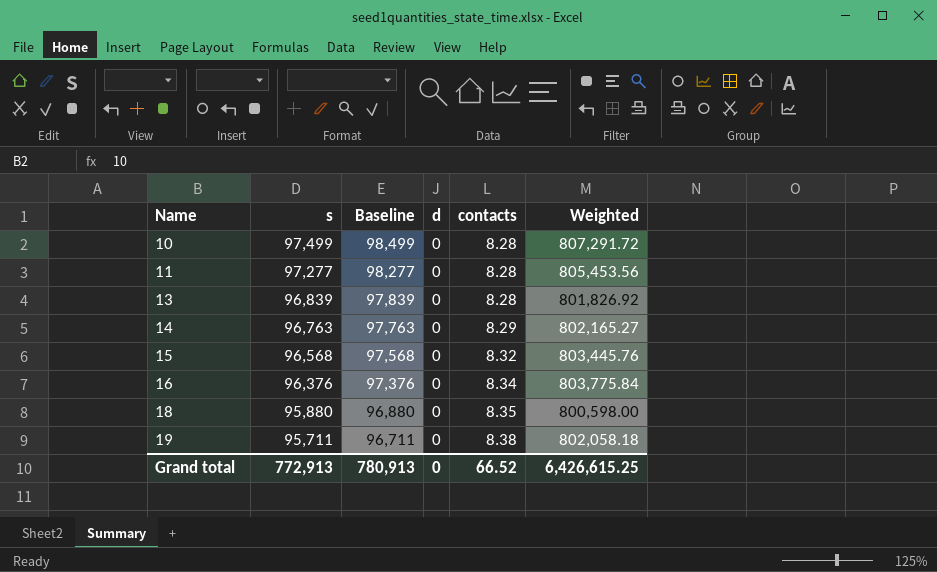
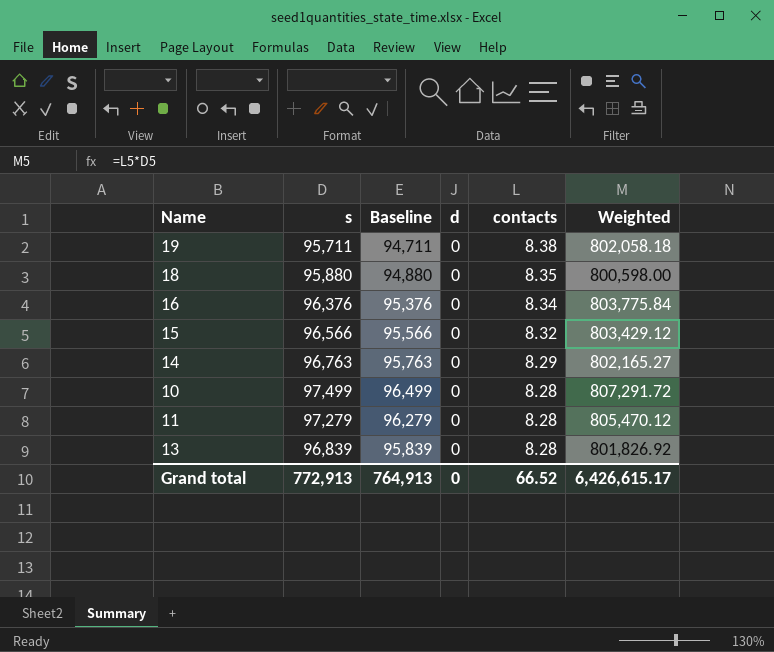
row order: Name ascending -> contacts descending
column Baseline | formula: [s] + 1000 -> [s] - 1000
15 | s: 96,568 -> 96,566
15 | Weighted: 803,445.76 -> 803,429.12
11 | s: 97,277 -> 97,279
11 | Weighted: 805,453.56 -> 805,470.12
Grand total | Baseline: 780,913 -> 764,913
Grand total | Weighted: 6,426,615.25 -> 6,426,615.17

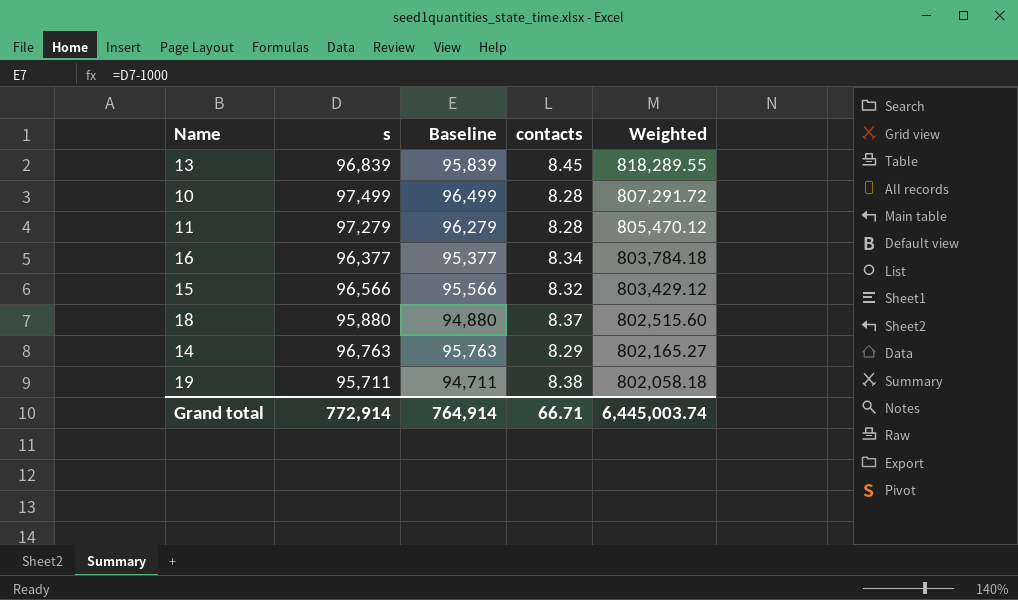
row order: contacts descending -> Weighted descending
column d | position: 4 -> none
13 | contacts: 8.28 -> 8.45
13 | Weighted: 801,826.92 -> 818,289.55
16 | s: 96,376 -> 96,377
16 | Baseline: 95,376 -> 95,377
16 | Weighted: 803,775.84 -> 803,784.18
18 | contacts: 8.35 -> 8.37
18 | Weighted: 800,598.00 -> 802,515.60
Grand total | s: 772,913 -> 772,914
Grand total | Baseline: 764,913 -> 764,914
Grand total | contacts: 66.52 -> 66.71
Grand total | Weighted: 6,426,615.17 -> 6,445,003.74

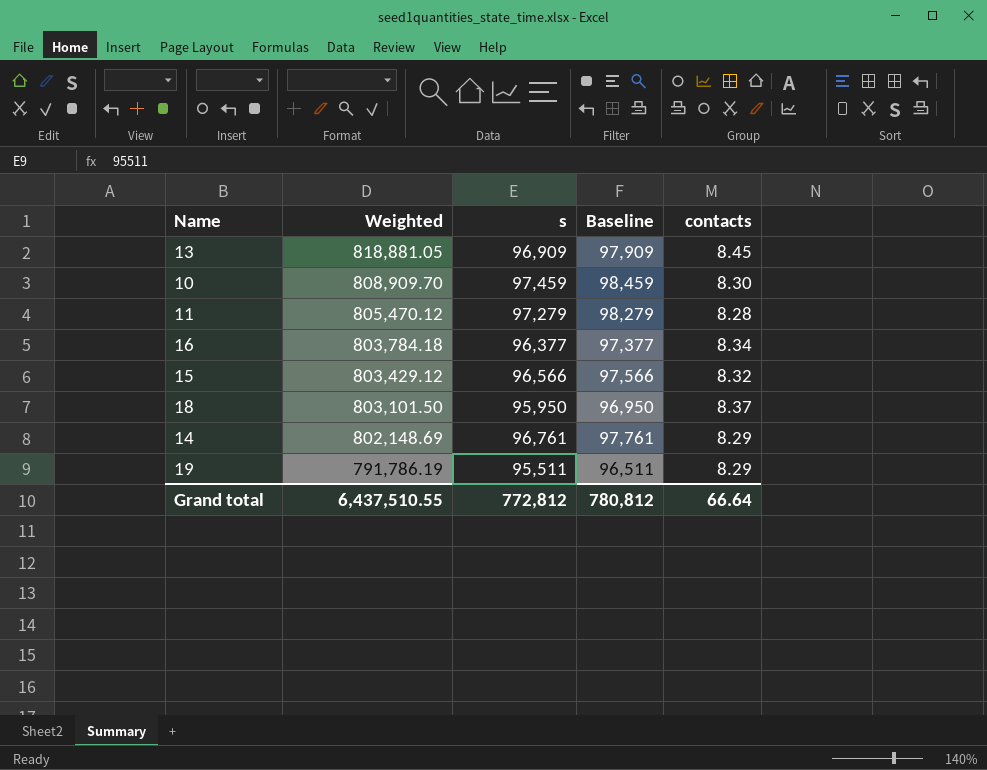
column Weighted | position: 5 -> 2
column Baseline | formula: [s] - 1000 -> [s] + 1000
13 | Weighted: 818,289.55 -> 818,881.05
13 | s: 96,839 -> 96,909
10 | Weighted: 807,291.72 -> 808,909.70
10 | s: 97,499 -> 97,459
10 | contacts: 8.28 -> 8.30
18 | Weighted: 802,515.60 -> 803,101.50
18 | s: 95,880 -> 95,950
14 | Weighted: 802,165.27 -> 802,148.69
14 | s: 96,763 -> 96,761
19 | Weighted: 802,058.18 -> 791,786.19
19 | s: 95,711 -> 95,511
19 | contacts: 8.38 -> 8.29
Grand total | Weighted: 6,445,003.74 -> 6,437,510.55
Grand total | s: 772,914 -> 772,812
Grand total | Baseline: 764,914 -> 780,812
Grand total | contacts: 66.71 -> 66.64

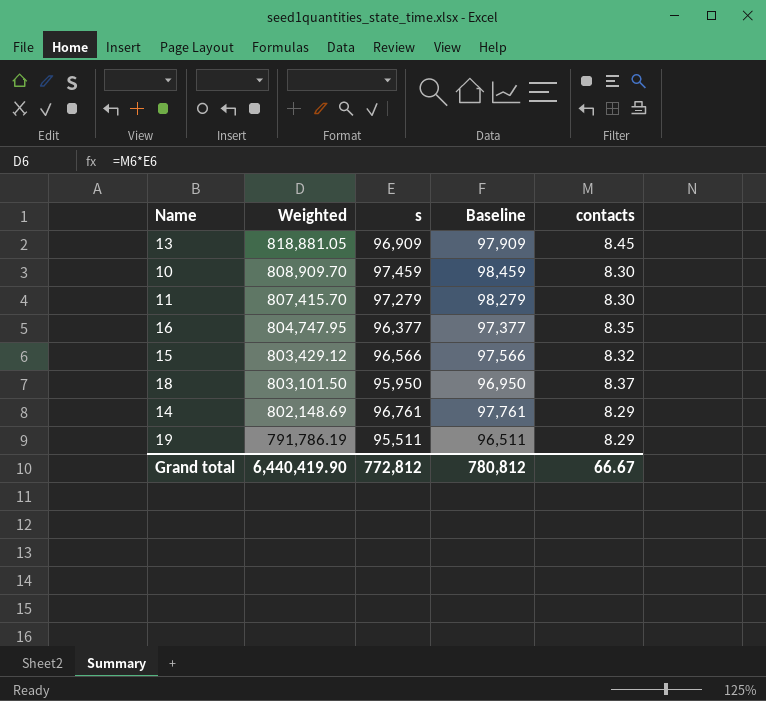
11 | Weighted: 805,470.12 -> 807,415.70
11 | contacts: 8.28 -> 8.30
16 | Weighted: 803,784.18 -> 804,747.95
16 | contacts: 8.34 -> 8.35
Grand total | Weighted: 6,437,510.55 -> 6,440,419.90
Grand total | contacts: 66.64 -> 66.67

